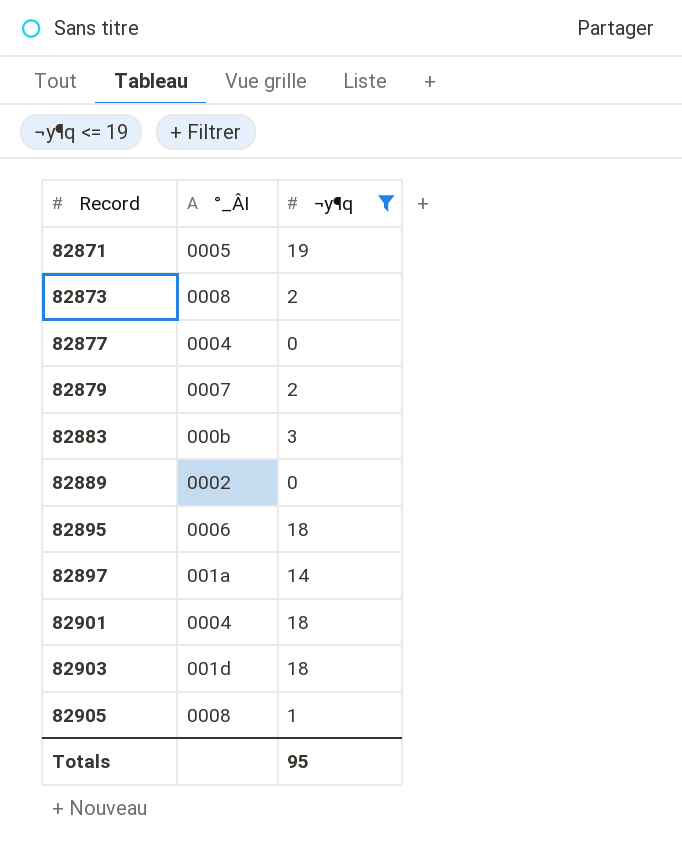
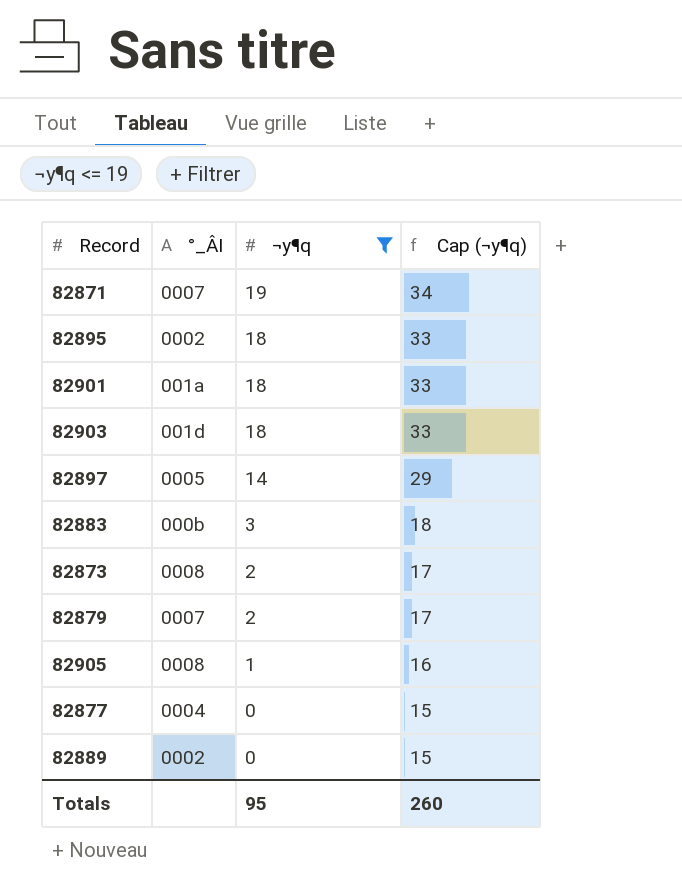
row order: Record ascending -> ¬y¶q descending
column Cap (¬y¶q) | formula: none -> [¬y¶q] + 15
82871 | °_ÂI: 0005 -> 0007
82895 | °_ÂI: 0006 -> 0002
82901 | °_ÂI: 0004 -> 001a
82897 | °_ÂI: 001a -> 0005

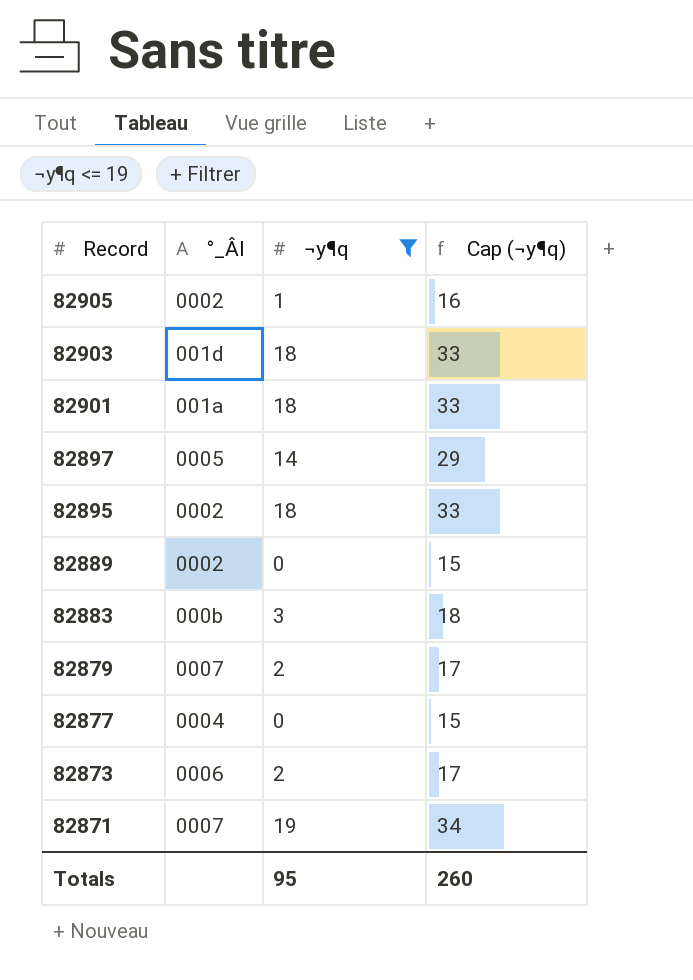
row order: ¬y¶q descending -> Record descending
82905 | °_ÂI: 0008 -> 0002
82873 | °_ÂI: 0008 -> 0006

